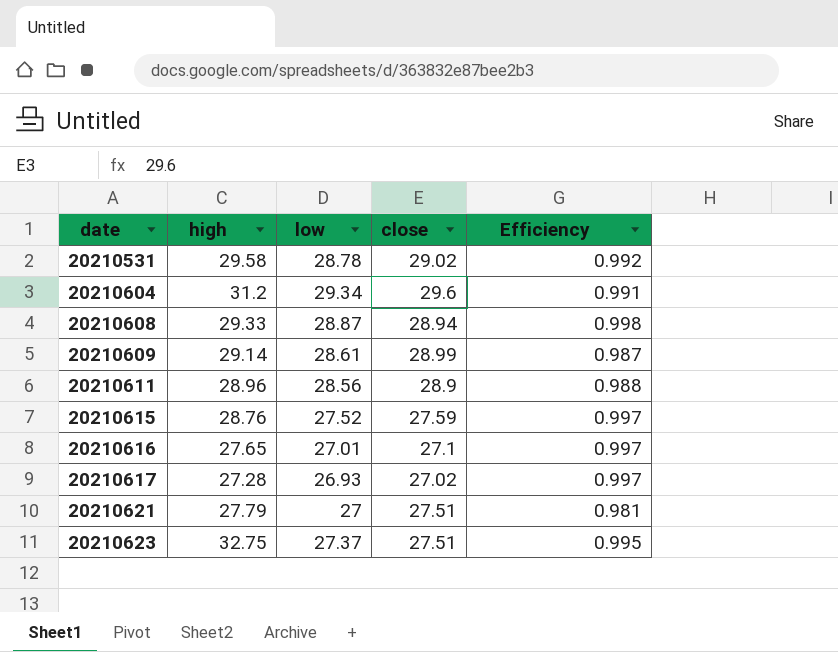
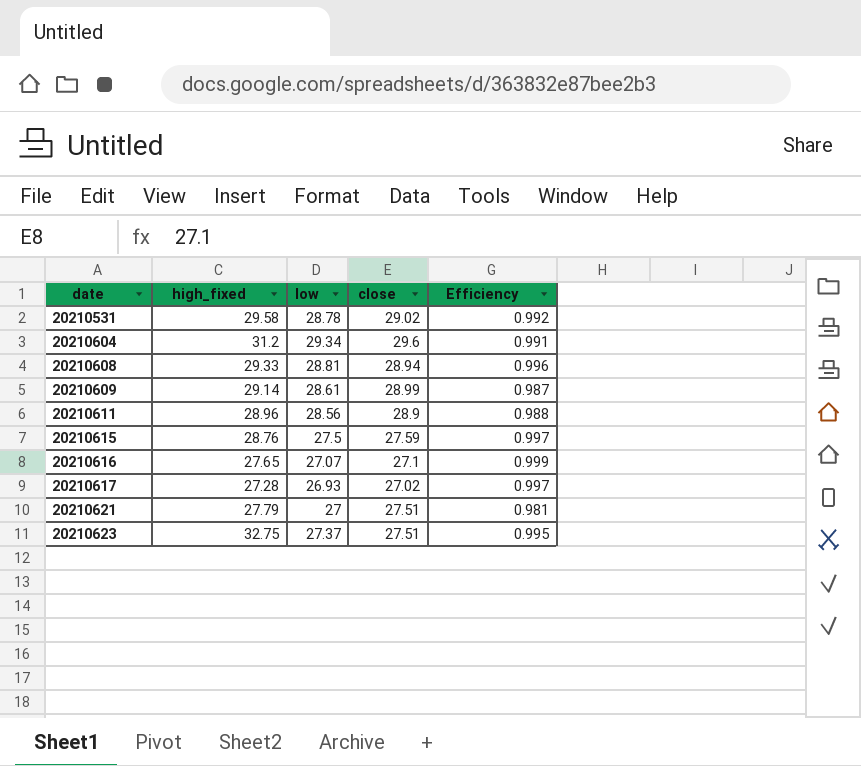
column name: high -> high_fixed
20210608 | low: 28.87 -> 28.81
20210608 | Efficiency: 0.998 -> 0.996
20210615 | low: 27.52 -> 27.5
20210616 | low: 27.01 -> 27.07
20210616 | Efficiency: 0.997 -> 0.999

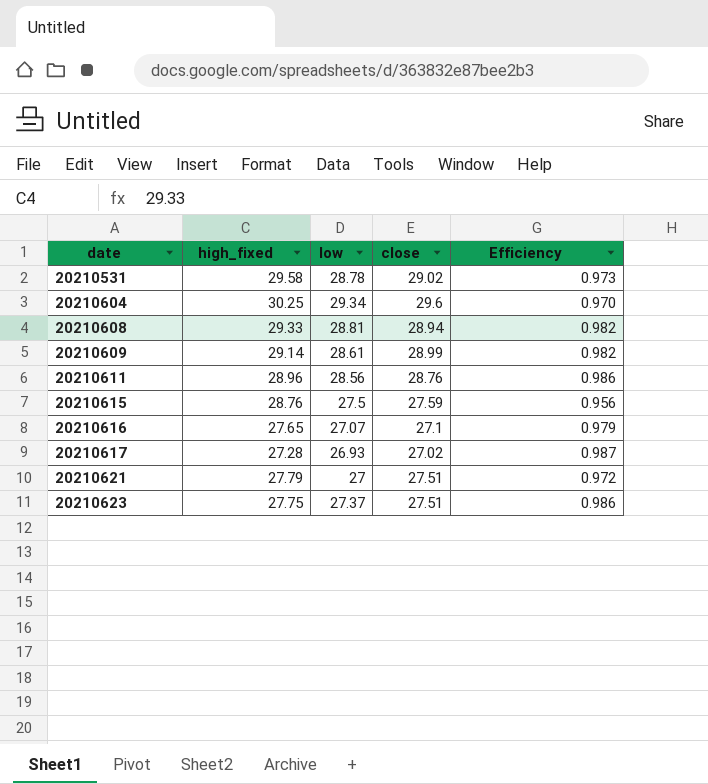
column Efficiency | formula: [low] / [close] -> [low] / [high_fixed]
20210604 | high_fixed: 31.2 -> 30.25
20210611 | close: 28.9 -> 28.76
20210623 | high_fixed: 32.75 -> 27.75

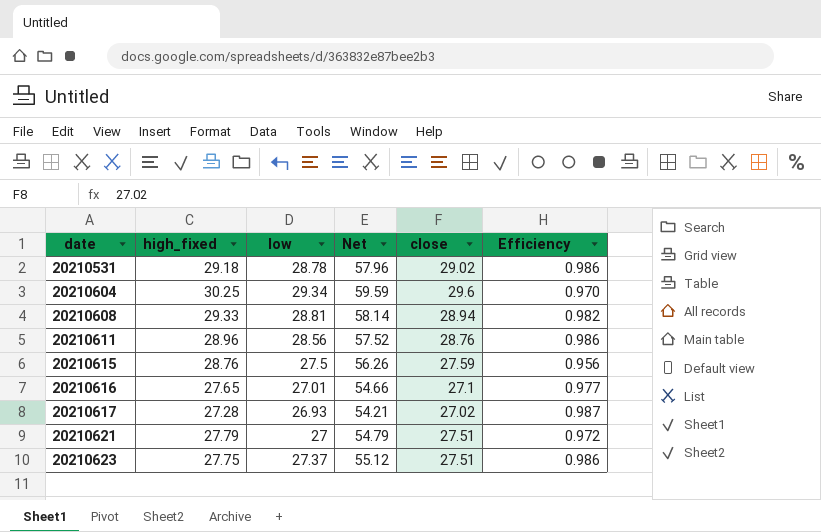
column Net | formula: none -> [high_fixed] + [low]
row 20210609: 29.14 | 28.61 | 28.99 | 0.982 -> none
20210531 | high_fixed: 29.58 -> 29.18
20210531 | Efficiency: 0.973 -> 0.986
20210616 | low: 27.07 -> 27.01
20210616 | Efficiency: 0.979 -> 0.977

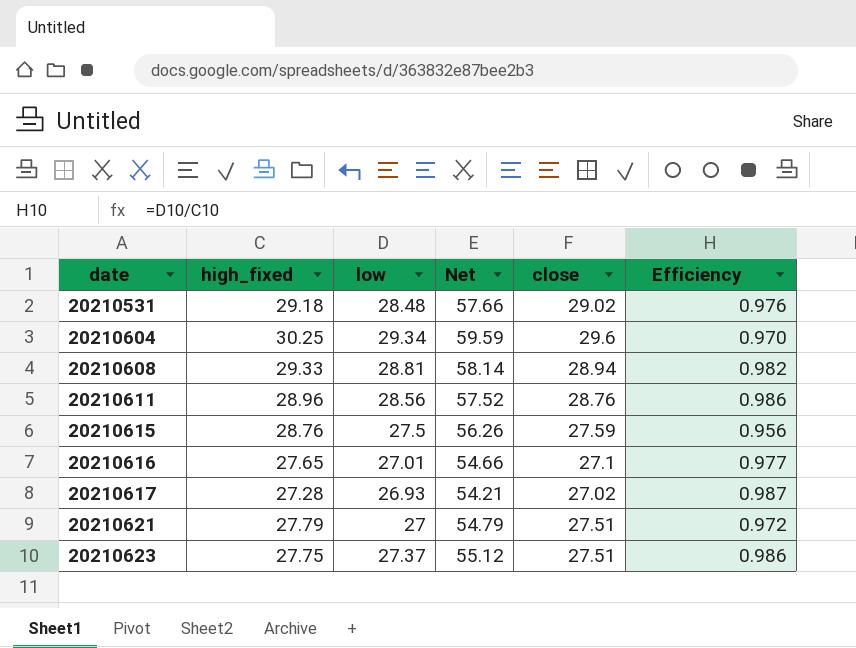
20210531 | low: 28.78 -> 28.48
20210531 | Net: 57.96 -> 57.66
20210531 | Efficiency: 0.986 -> 0.976

